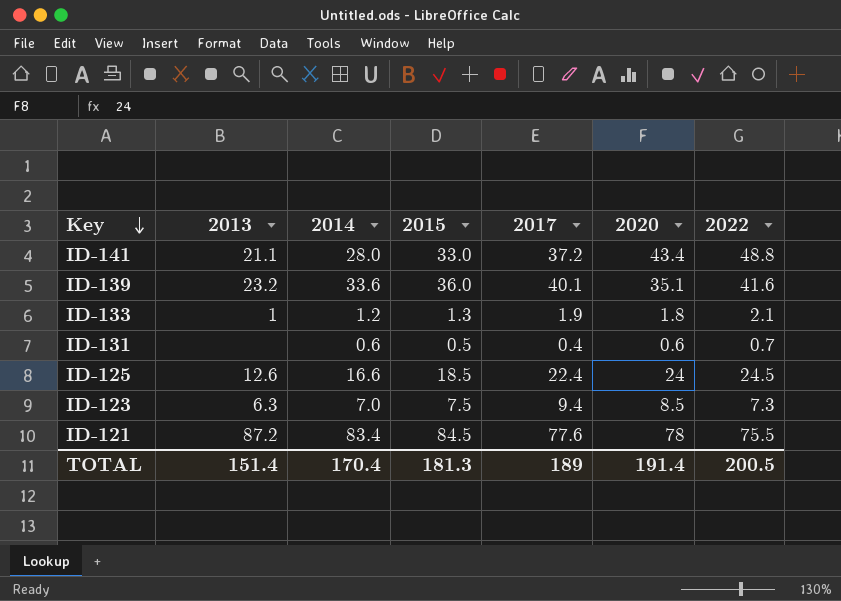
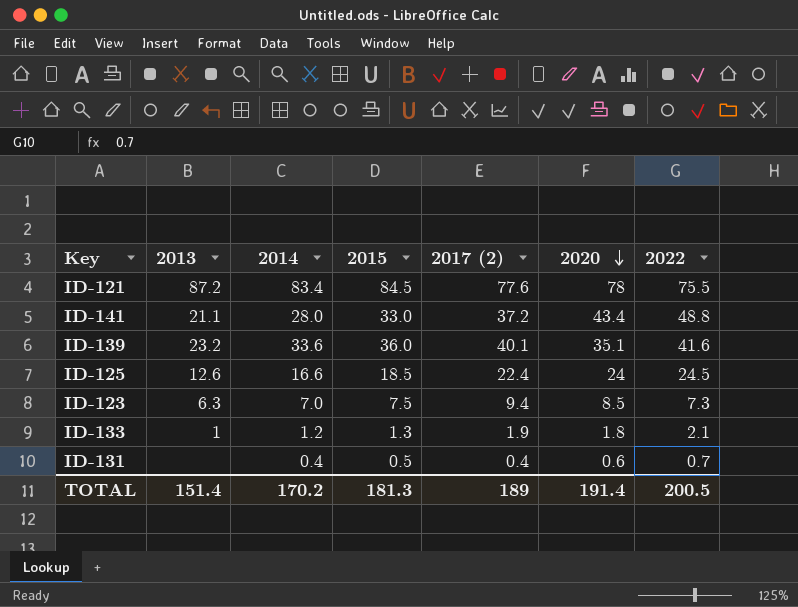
row order: Key descending -> 2020 descending
column name: 2017 -> 2017 (2)
ID-131 | 2014: 0.6 -> 0.4
TOTAL | 2014: 170.4 -> 170.2

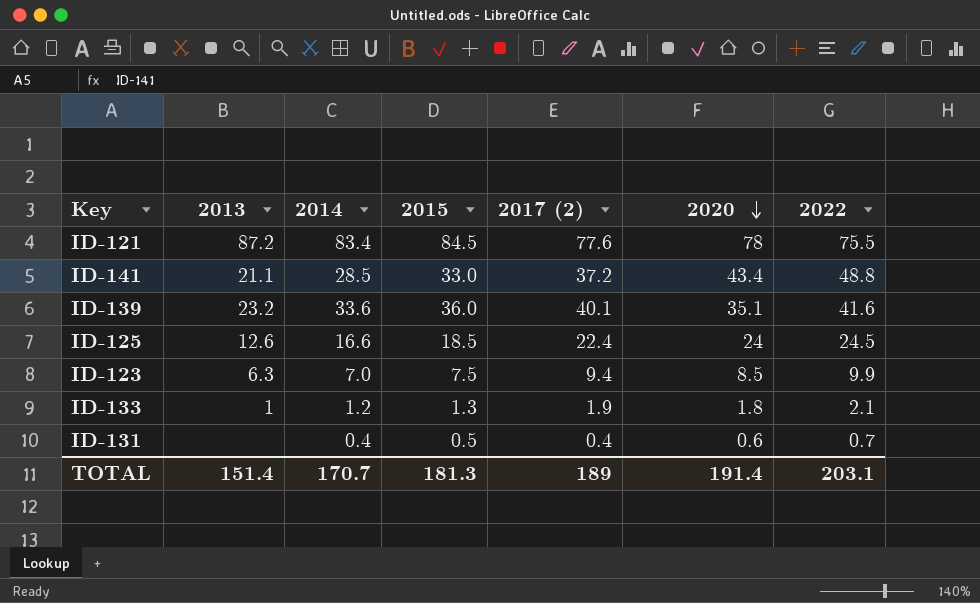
ID-141 | 2014: 28.0 -> 28.5
ID-123 | 2022: 7.3 -> 9.9
TOTAL | 2014: 170.2 -> 170.7
TOTAL | 2022: 200.5 -> 203.1

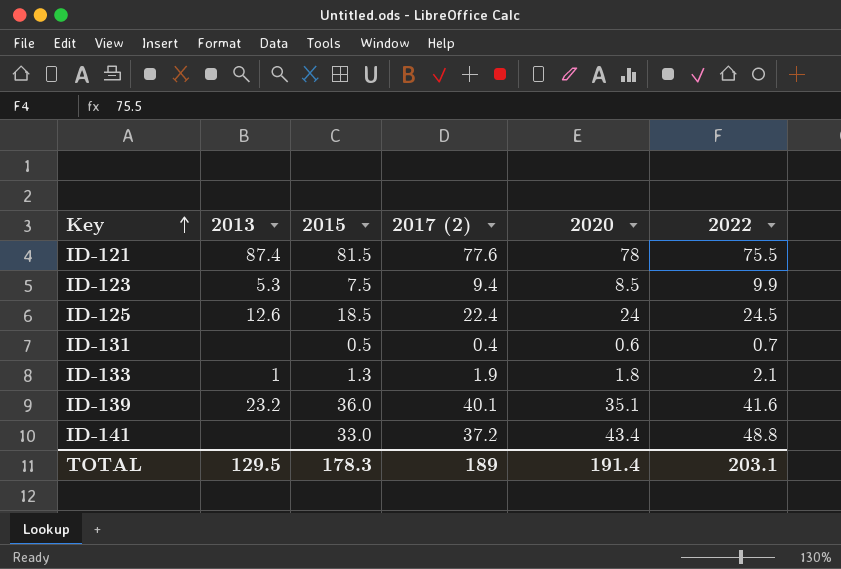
row order: 2020 descending -> Key ascending
column 2014 | position: 3 -> none
ID-121 | 2013: 87.2 -> 87.4
ID-121 | 2015: 84.5 -> 81.5
ID-123 | 2013: 6.3 -> 5.3
ID-141 | 2013: 21.1 -> none
TOTAL | 2013: 151.4 -> 129.5
TOTAL | 2015: 181.3 -> 178.3

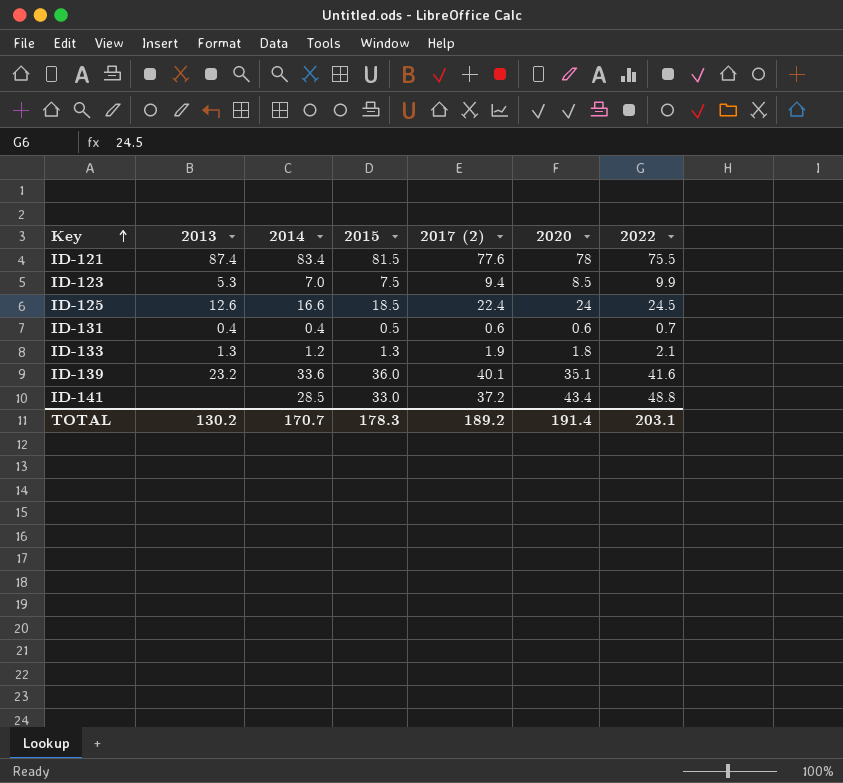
column 2014 | position: none -> 3
ID-131 | 2013: none -> 0.4
ID-131 | 2017 (2): 0.4 -> 0.6
ID-133 | 2013: 1 -> 1.3
TOTAL | 2013: 129.5 -> 130.2
TOTAL | 2017 (2): 189 -> 189.2

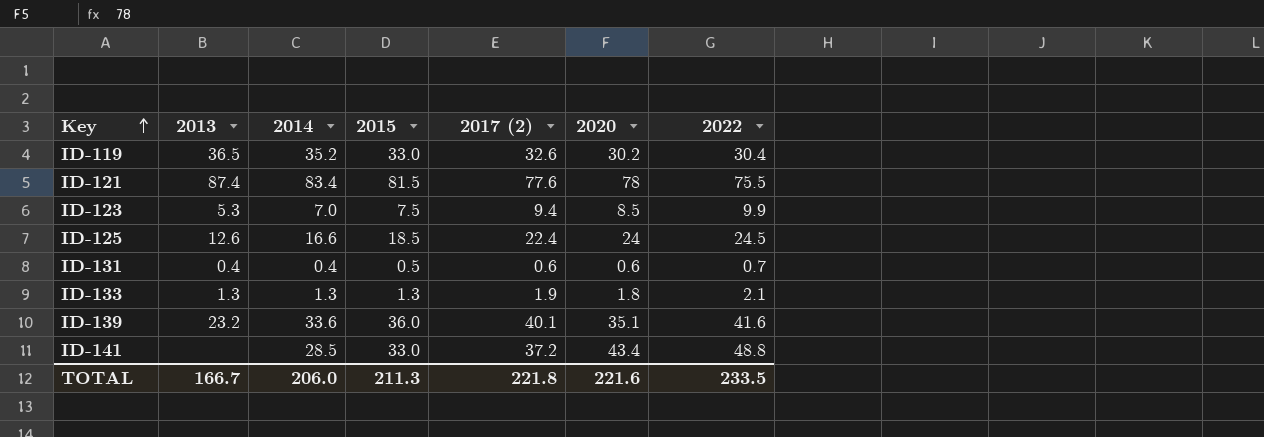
row ID-119: none -> 36.5 | 35.2 | 33.0 | 32.6 | 30.2 | 30.4
ID-133 | 2014: 1.2 -> 1.3
TOTAL | 2013: 130.2 -> 166.7
TOTAL | 2014: 170.7 -> 206.0
TOTAL | 2015: 178.3 -> 211.3
TOTAL | 2017 (2): 189.2 -> 221.8
TOTAL | 2020: 191.4 -> 221.6
TOTAL | 2022: 203.1 -> 233.5

